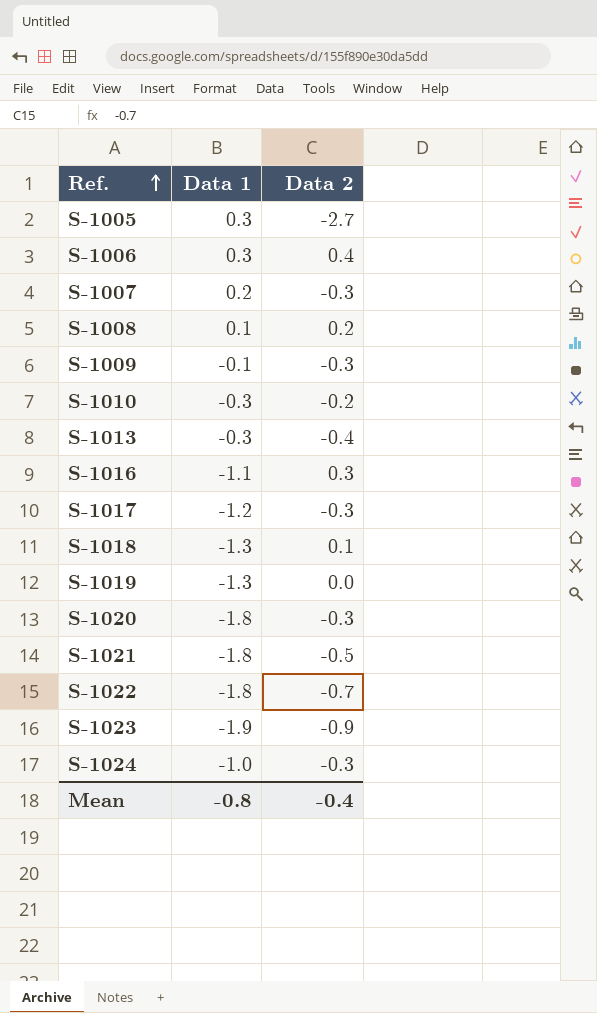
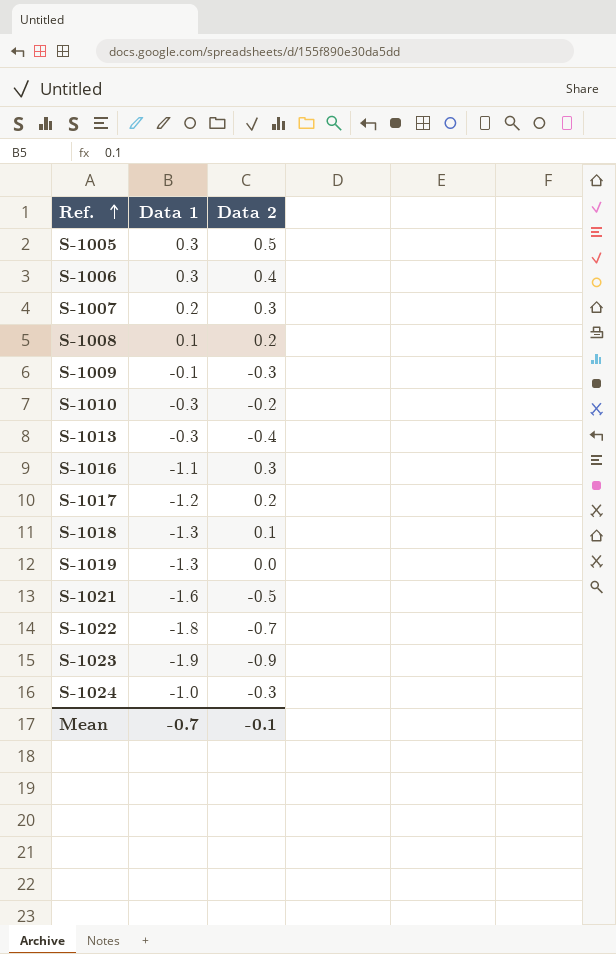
row S-1020: -1.8 | -0.3 -> none
S-1005 | Data 2: -2.7 -> 0.5
S-1007 | Data 2: -0.3 -> 0.3
S-1017 | Data 2: -0.3 -> 0.2
S-1021 | Data 1: -1.8 -> -1.6
Mean | Data 1: -0.8 -> -0.7
Mean | Data 2: -0.4 -> -0.1

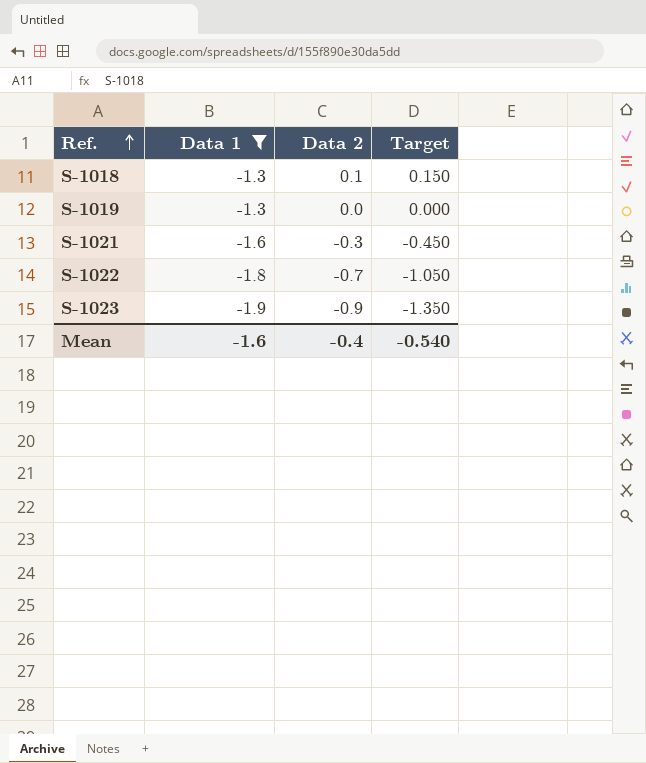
filter: none -> Data 1 <= -1.3
column Target | formula: none -> [Data 2] * 1.5
S-1021 | Data 2: -0.5 -> -0.3
Mean | Data 1: -0.7 -> -1.6
Mean | Data 2: -0.1 -> -0.4

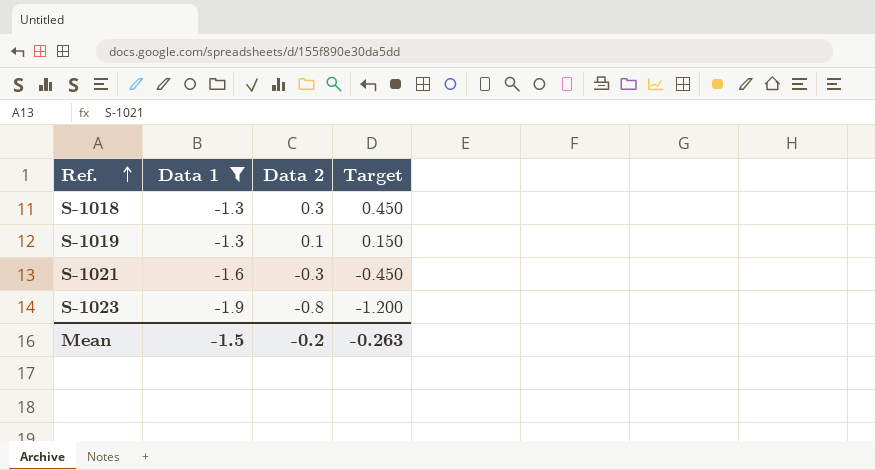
row S-1022: -1.8 | -0.7 | -1.050 -> none
S-1018 | Data 2: 0.1 -> 0.3
S-1018 | Target: 0.150 -> 0.450
S-1019 | Data 2: 0.0 -> 0.1
S-1019 | Target: 0.000 -> 0.150
S-1023 | Data 2: -0.9 -> -0.8
S-1023 | Target: -1.350 -> -1.200
Mean | Data 1: -1.6 -> -1.5
Mean | Data 2: -0.4 -> -0.2
Mean | Target: -0.540 -> -0.263

